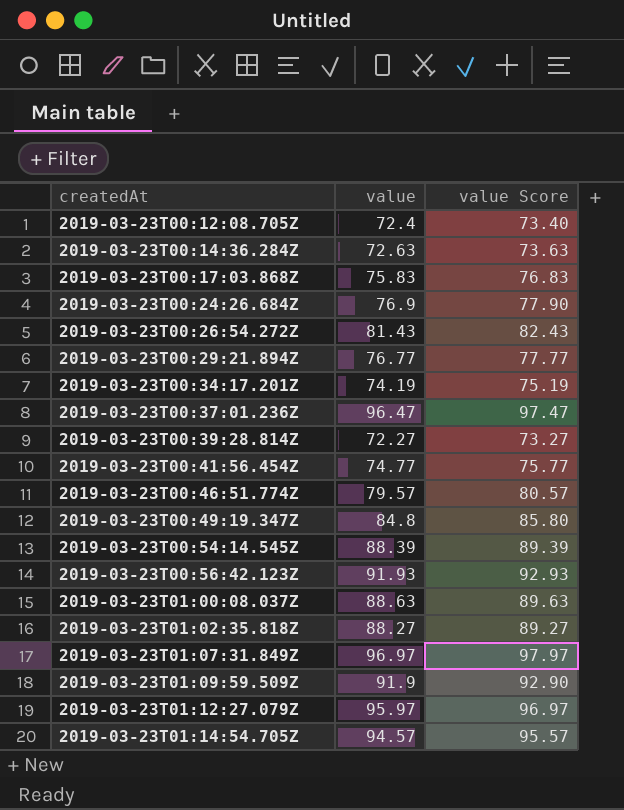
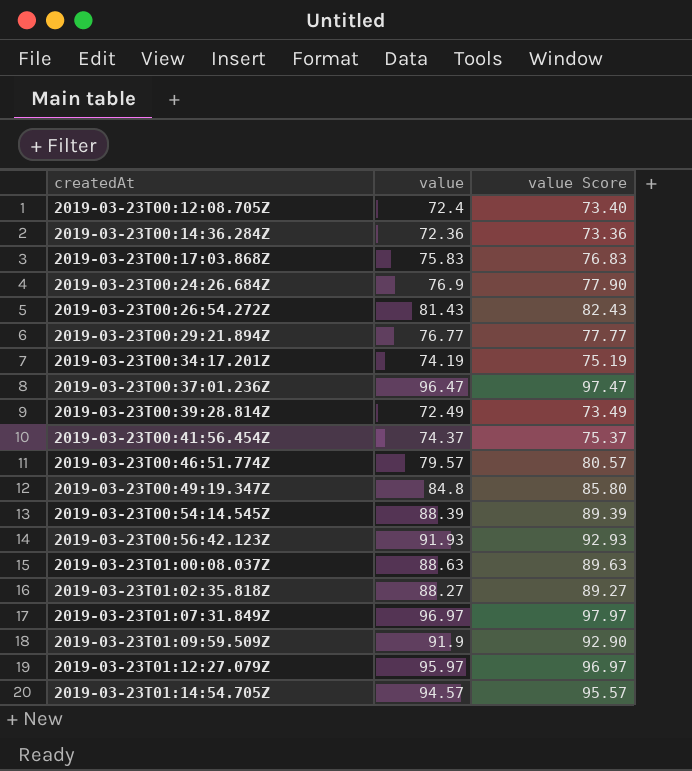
2019-03-23T00:14:36.284Z | value: 72.63 -> 72.36
2019-03-23T00:14:36.284Z | value Score: 73.63 -> 73.36
2019-03-23T00:39:28.814Z | value: 72.27 -> 72.49
2019-03-23T00:39:28.814Z | value Score: 73.27 -> 73.49
2019-03-23T00:41:56.454Z | value: 74.77 -> 74.37
2019-03-23T00:41:56.454Z | value Score: 75.77 -> 75.37

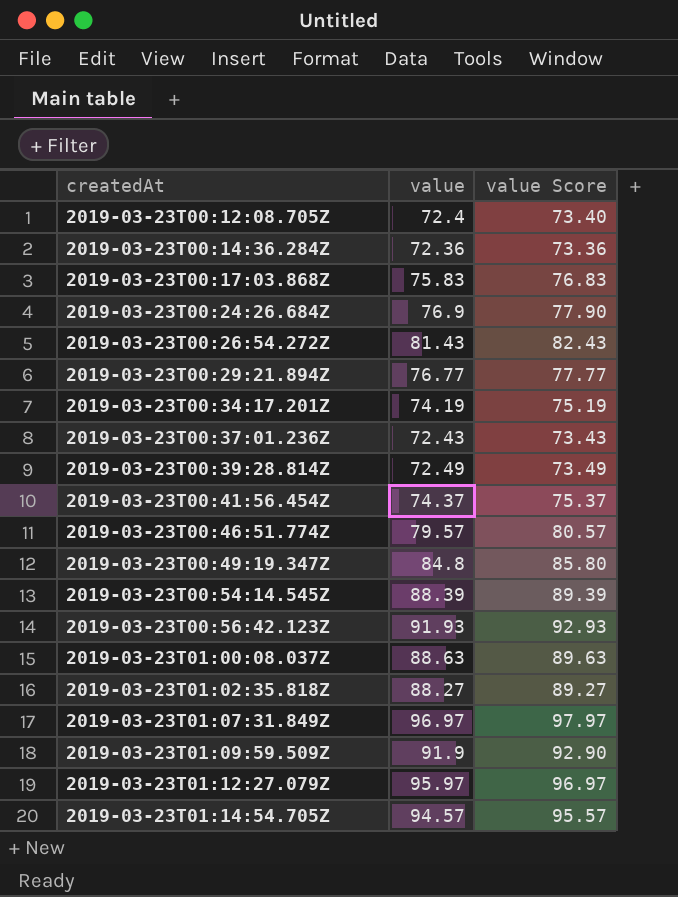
2019-03-23T00:37:01.236Z | value: 96.47 -> 72.43
2019-03-23T00:37:01.236Z | value Score: 97.47 -> 73.43

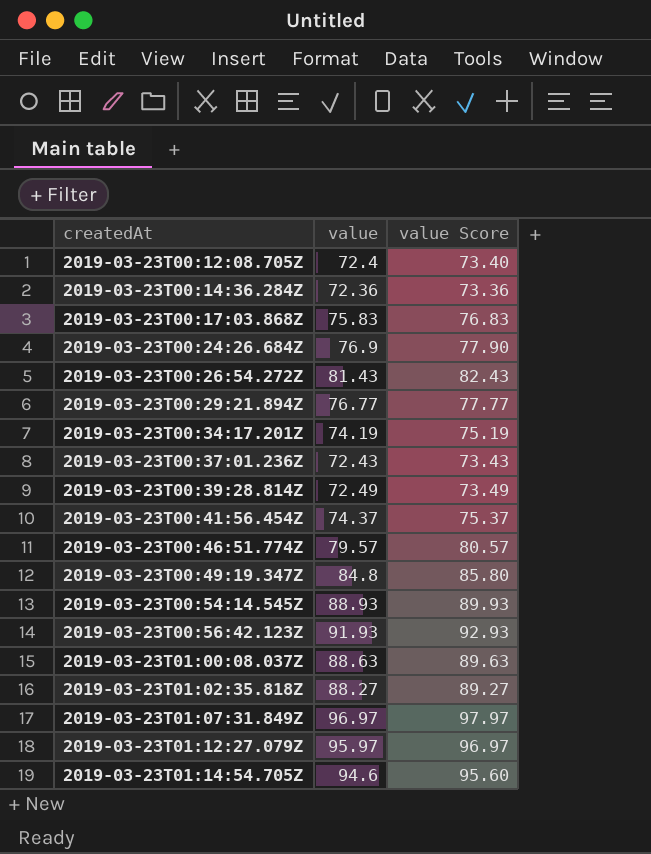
row 2019-03-23T01:09:59.509Z: 91.9 | 92.90 -> none
2019-03-23T00:54:14.545Z | value: 88.39 -> 88.93
2019-03-23T00:54:14.545Z | value Score: 89.39 -> 89.93
2019-03-23T01:14:54.705Z | value: 94.57 -> 94.6
2019-03-23T01:14:54.705Z | value Score: 95.57 -> 95.60

